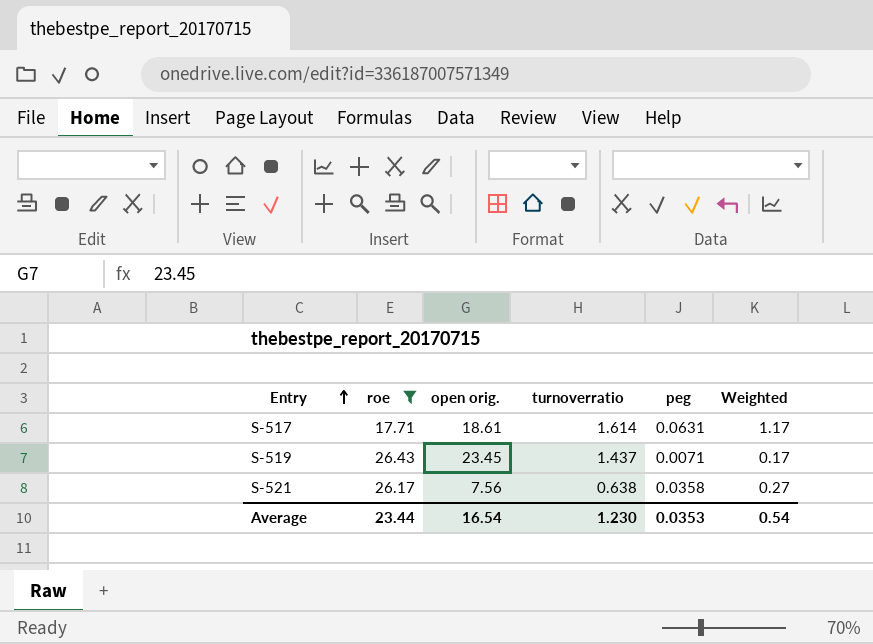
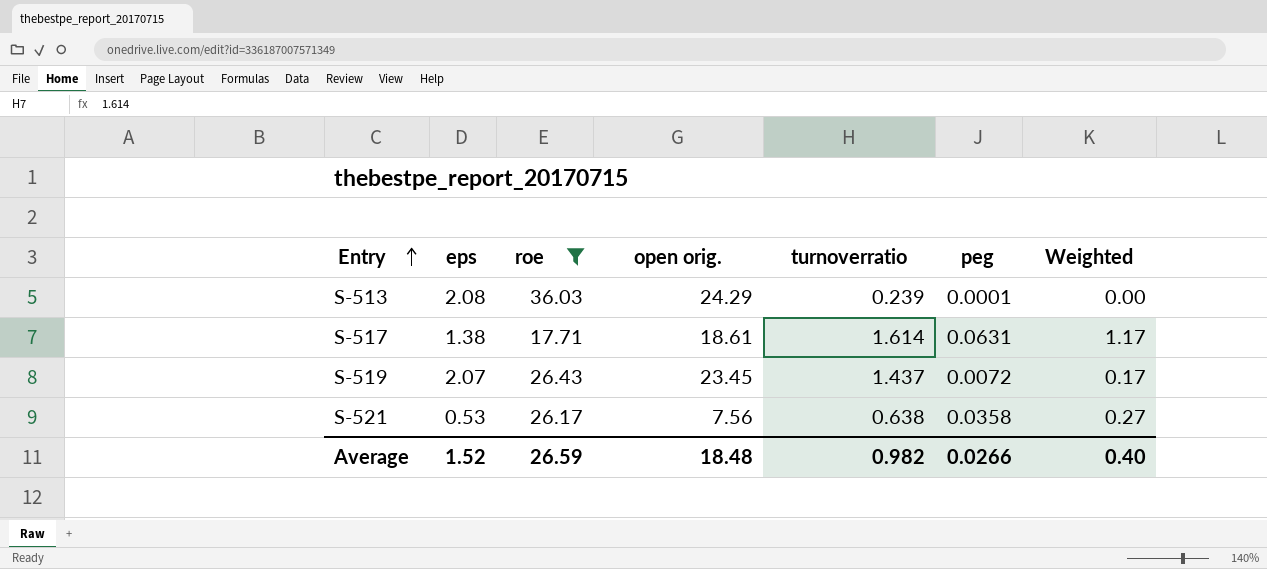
column eps | position: none -> 2
row S-513: none -> 2.08 | 36.03 | 24.29 | 0.239 | 0.0001 | 0.00
S-519 | peg: 0.0071 -> 0.0072
Average | roe: 23.44 -> 26.59
Average | open orig.: 16.54 -> 18.48
Average | turnoverratio: 1.230 -> 0.982
Average | peg: 0.0353 -> 0.0266
Average | Weighted: 0.54 -> 0.40

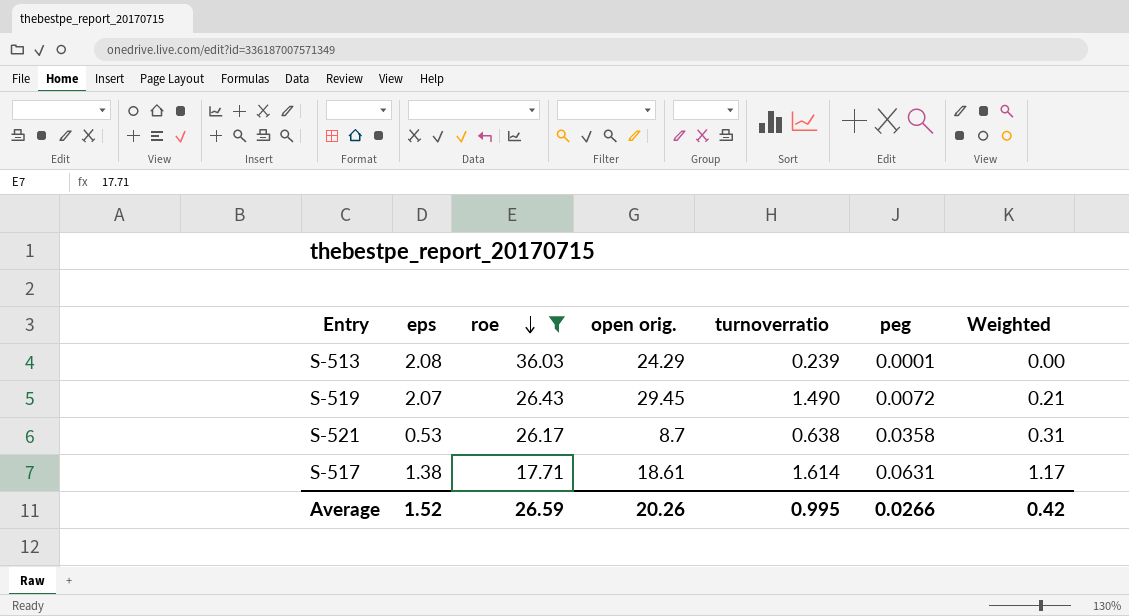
row order: Entry ascending -> roe descending
S-519 | open orig.: 23.45 -> 29.45
S-519 | turnoverratio: 1.437 -> 1.490
S-519 | Weighted: 0.17 -> 0.21
S-521 | open orig.: 7.56 -> 8.7
S-521 | Weighted: 0.27 -> 0.31
Average | open orig.: 18.48 -> 20.26
Average | turnoverratio: 0.982 -> 0.995
Average | Weighted: 0.40 -> 0.42

